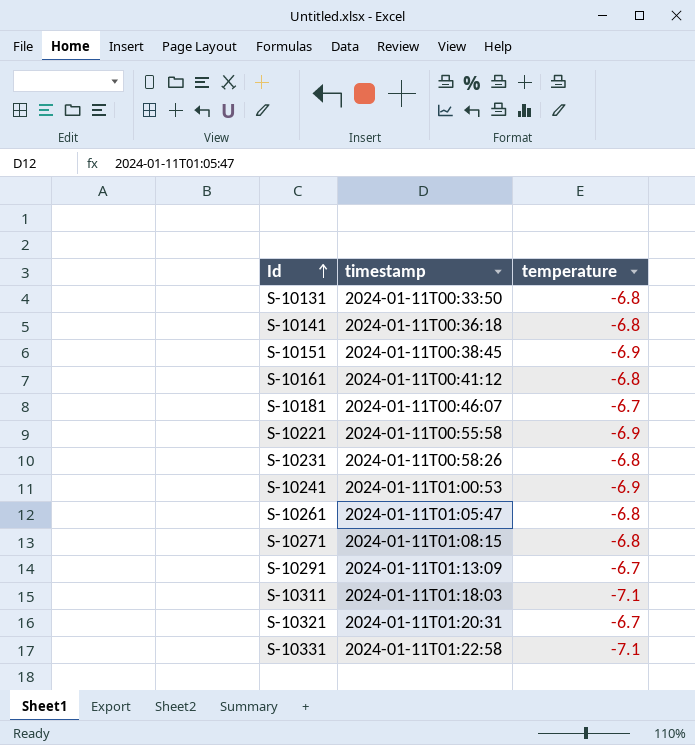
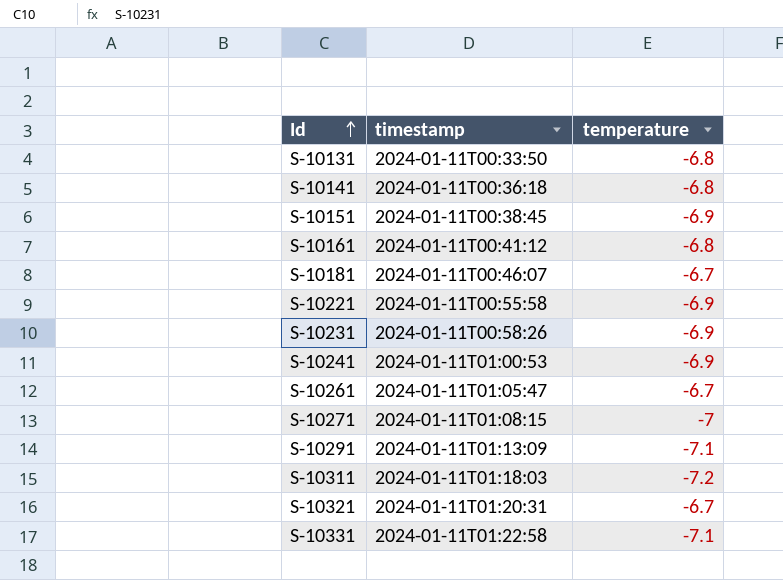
S-10231 | temperature: -6.8 -> -6.9
S-10261 | temperature: -6.8 -> -6.7
S-10271 | temperature: -6.8 -> -7
S-10291 | temperature: -6.7 -> -7.1
S-10311 | temperature: -7.1 -> -7.2

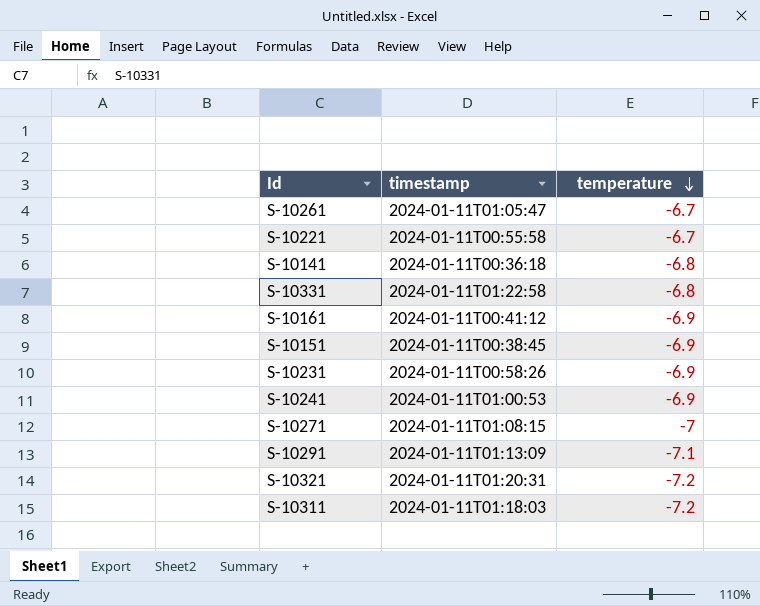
row order: Id ascending -> temperature descending
row S-10131: 2024-01-11T00:33:50 | -6.8 -> none
row S-10181: 2024-01-11T00:46:07 | -6.7 -> none
S-10221 | temperature: -6.9 -> -6.7
S-10331 | temperature: -7.1 -> -6.8
S-10161 | temperature: -6.8 -> -6.9
S-10321 | temperature: -6.7 -> -7.2

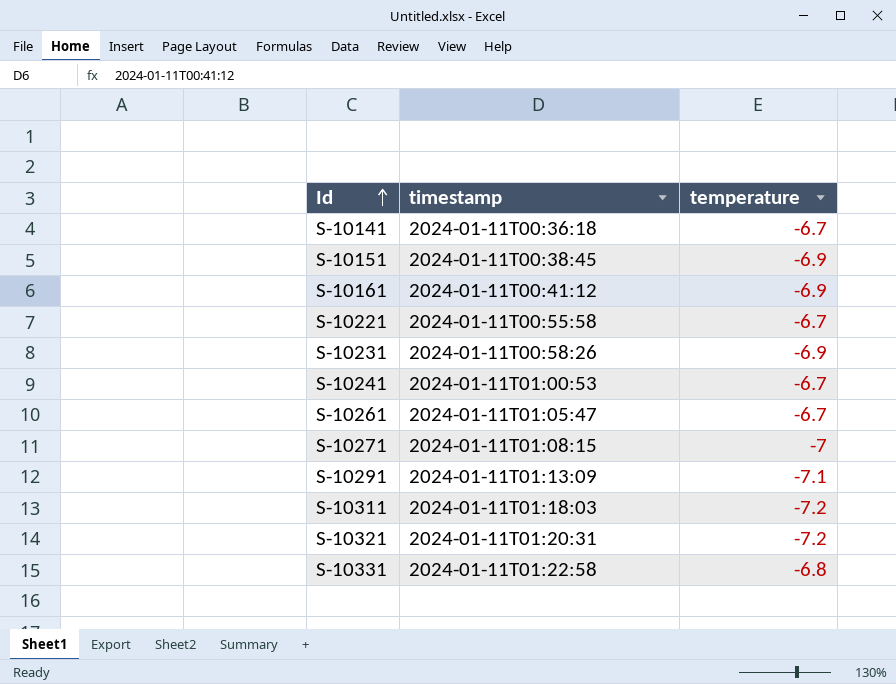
row order: temperature descending -> Id ascending
S-10141 | temperature: -6.8 -> -6.7
S-10241 | temperature: -6.9 -> -6.7

